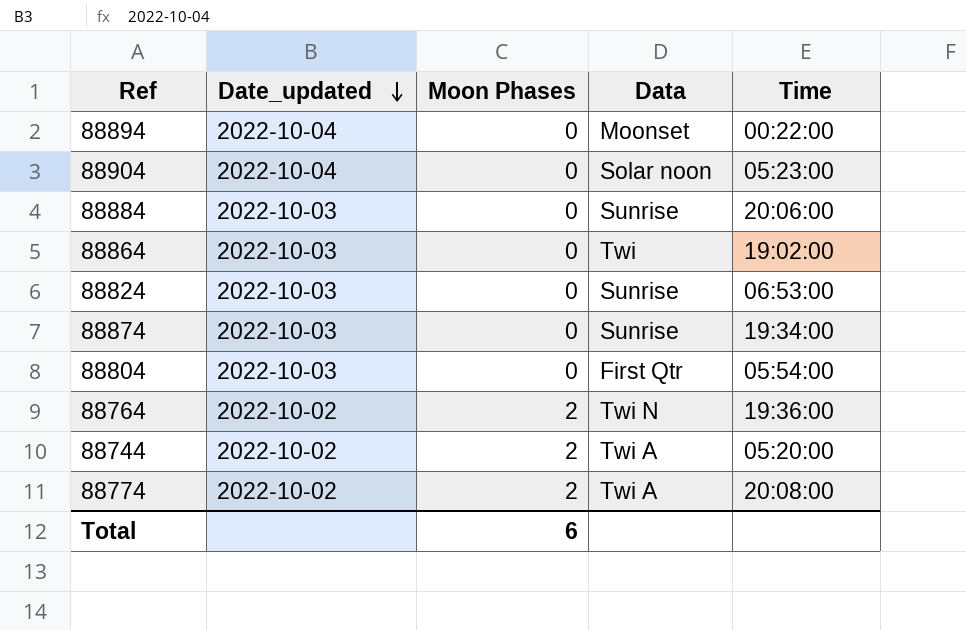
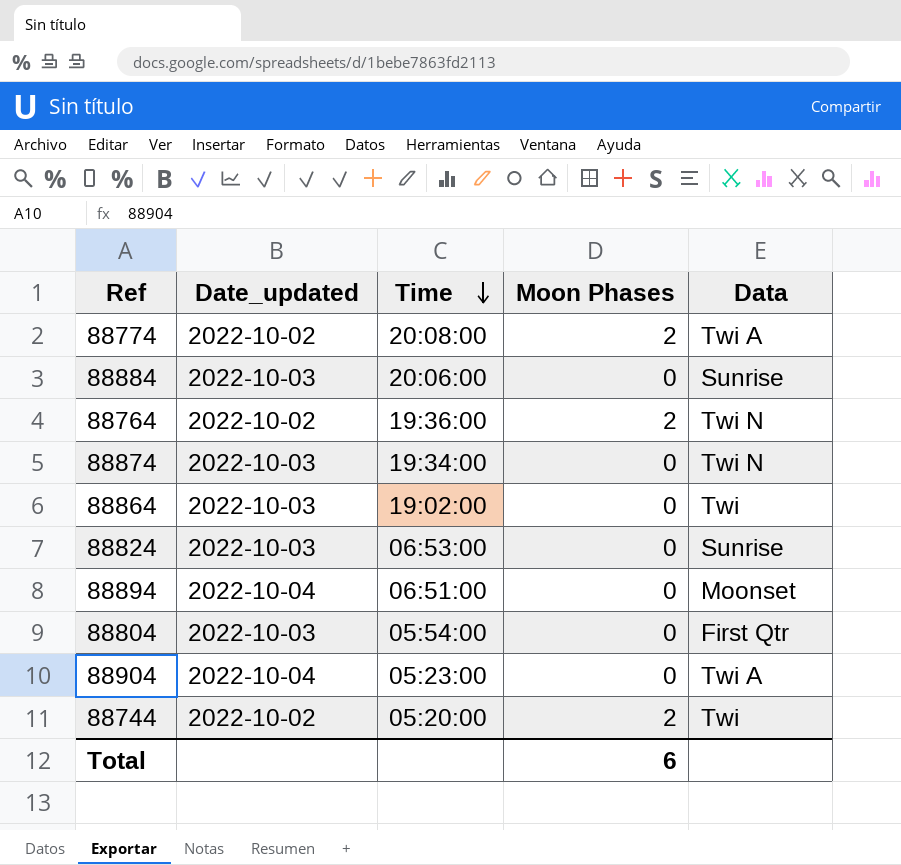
row order: Date_updated descending -> Time descending
column Time | position: 5 -> 3
88874 | Data: Sunrise -> Twi N
88894 | Time: 00:22:00 -> 06:51:00
88904 | Data: Solar noon -> Twi A
88744 | Data: Twi A -> Twi

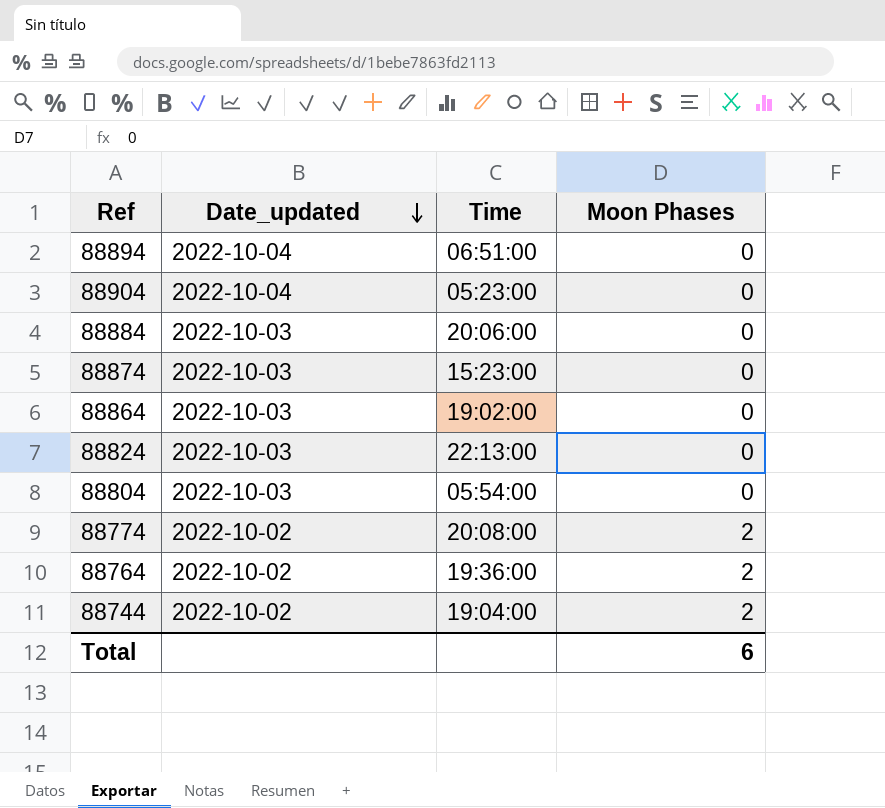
row order: Time descending -> Date_updated descending
column Data | position: 5 -> none
88874 | Time: 19:34:00 -> 15:23:00
88824 | Time: 06:53:00 -> 22:13:00
88744 | Time: 05:20:00 -> 19:04:00

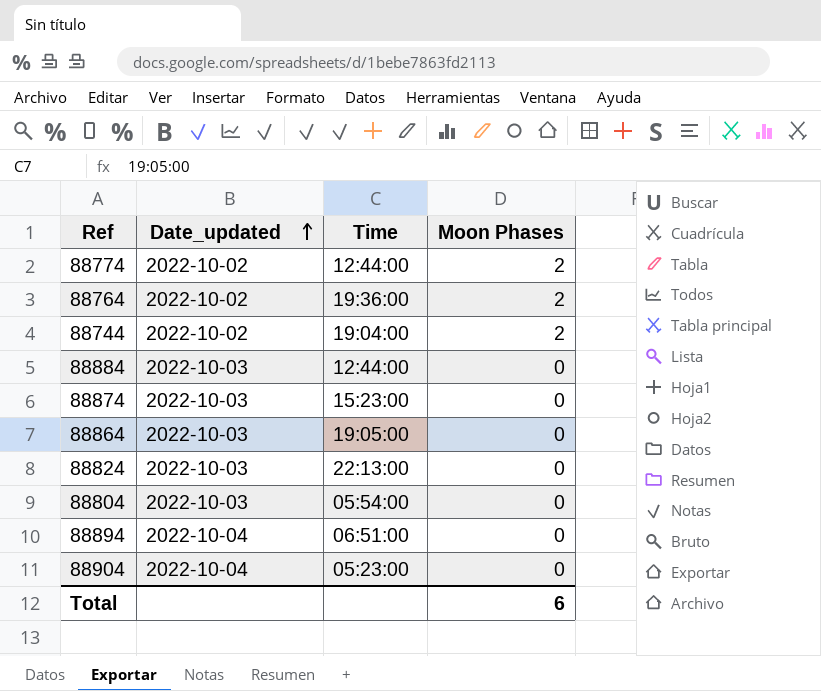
row order: Date_updated descending -> Date_updated ascending
88774 | Time: 20:08:00 -> 12:44:00
88884 | Time: 20:06:00 -> 12:44:00
88864 | Time: 19:02:00 -> 19:05:00

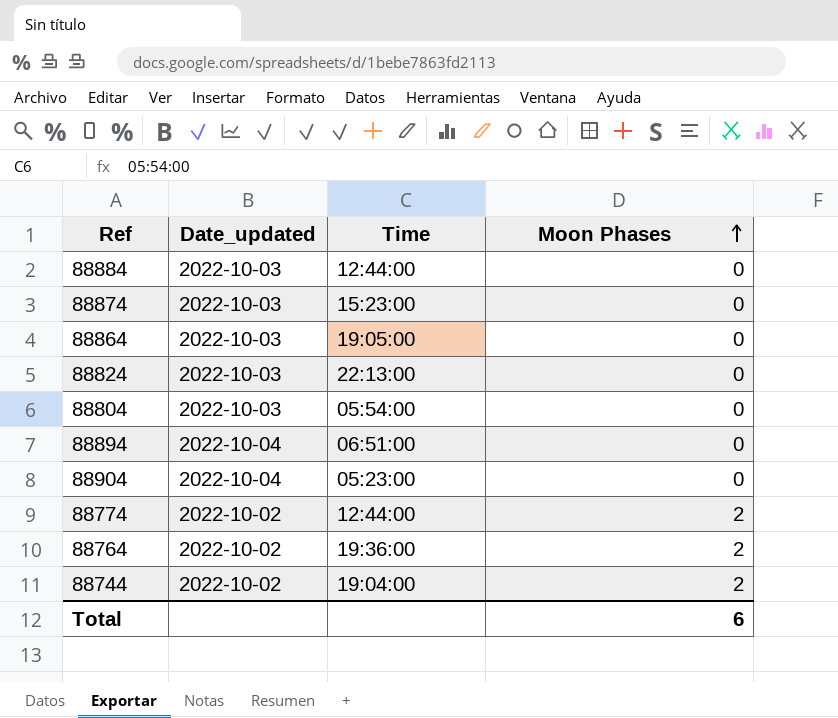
row order: Date_updated ascending -> Moon Phases ascending

